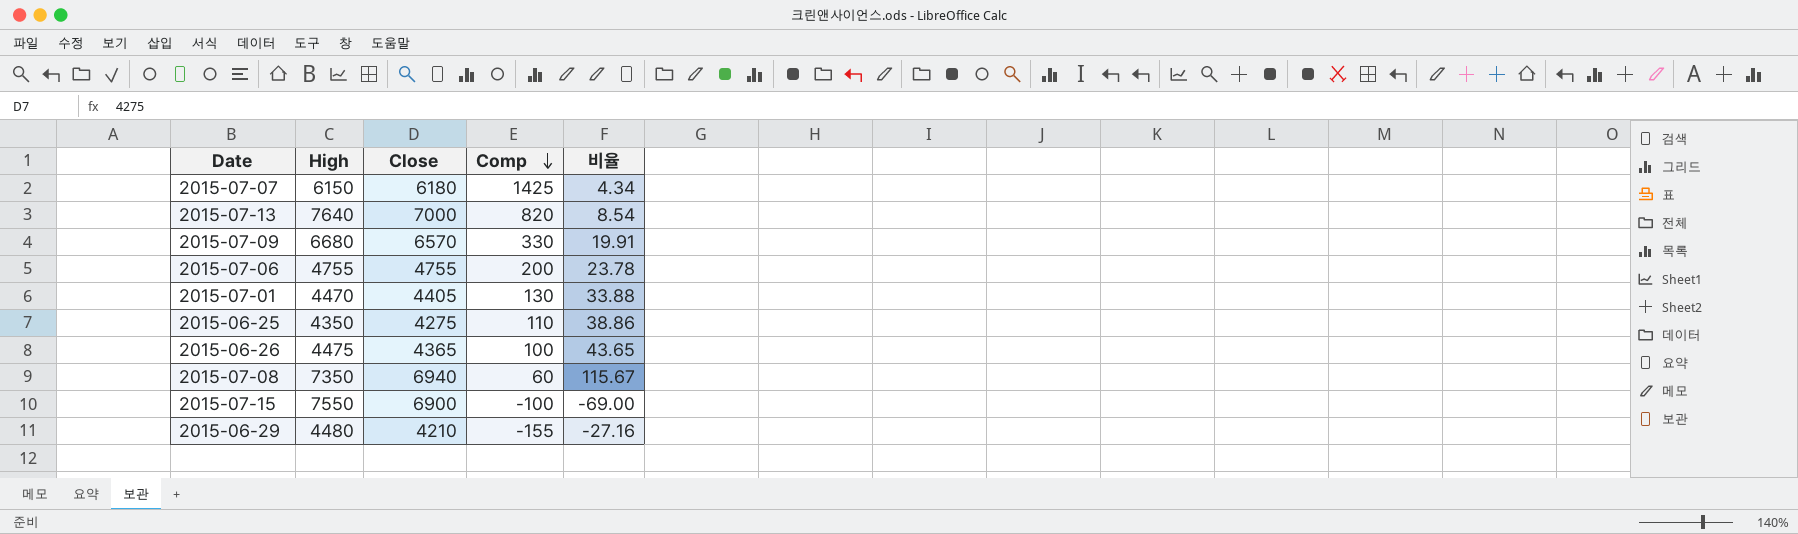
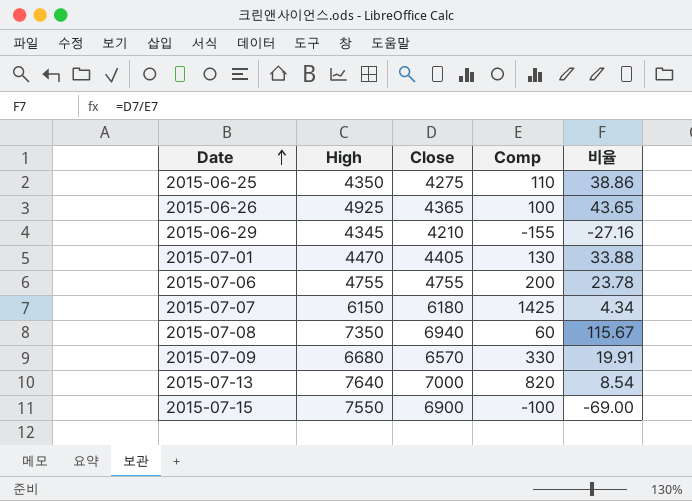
row order: Comp descending -> Date ascending
2015-06-26 | High: 4475 -> 4925
2015-06-29 | High: 4480 -> 4345

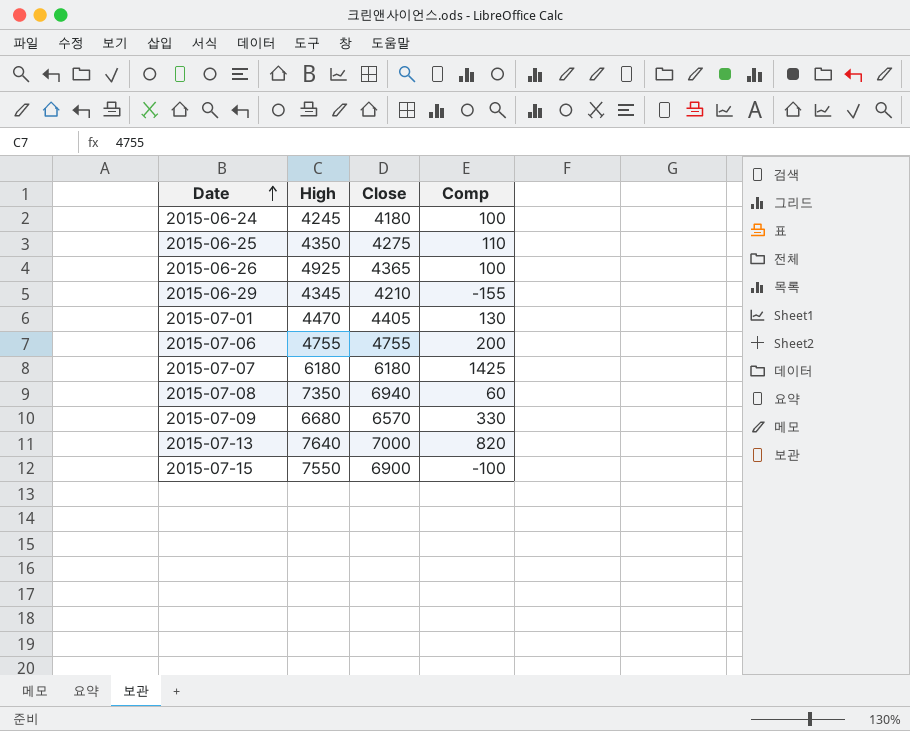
column 비율 | formula: [Close] / [Comp] -> none
row 2015-06-24: none -> 4245 | 4180 | 100
2015-07-07 | High: 6150 -> 6180

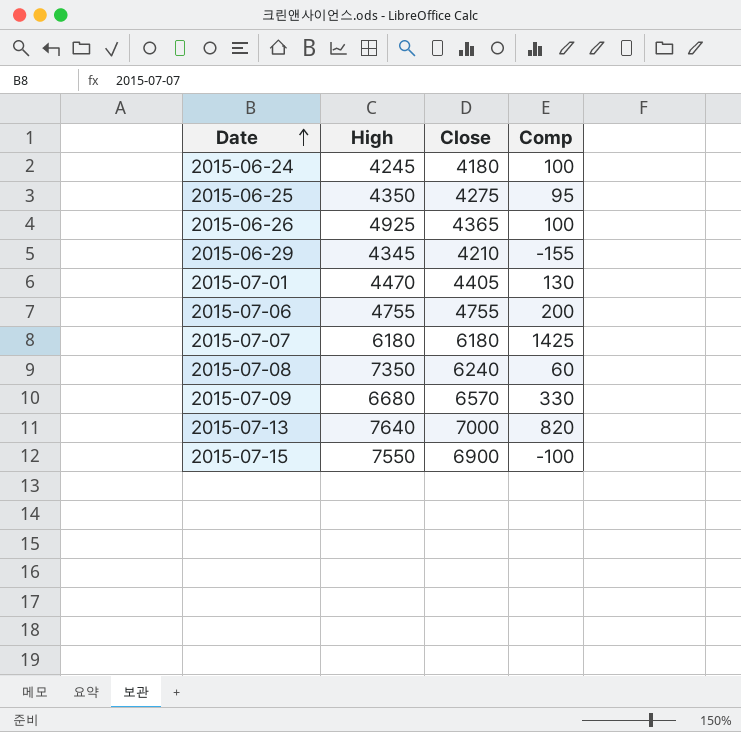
2015-06-25 | Comp: 110 -> 95
2015-07-08 | Close: 6940 -> 6240

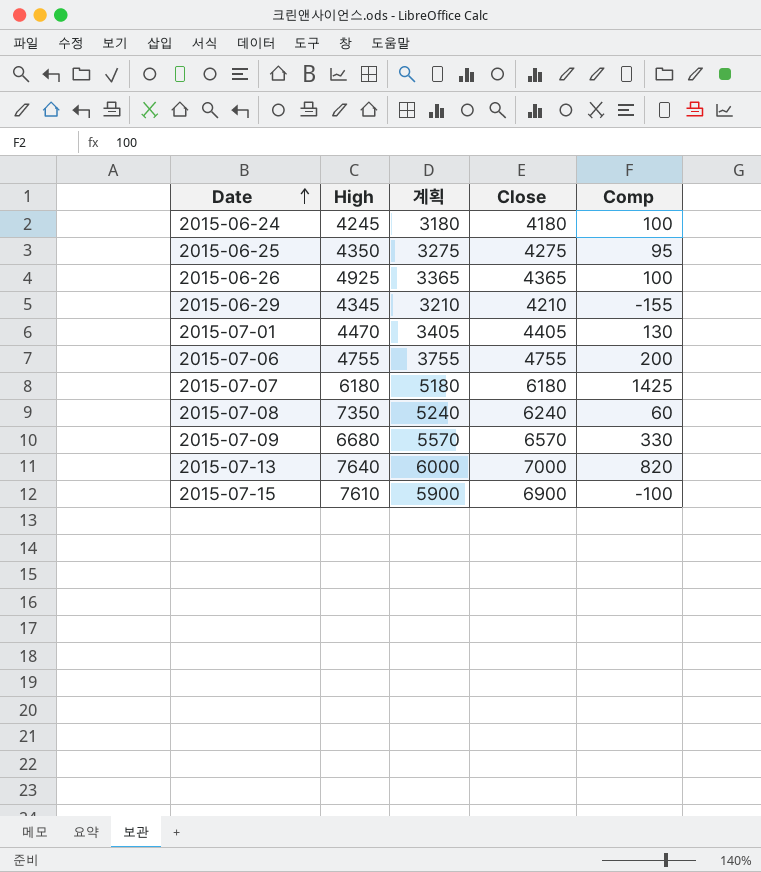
column 계획 | formula: none -> [Close] - 1000
2015-07-15 | High: 7550 -> 7610

